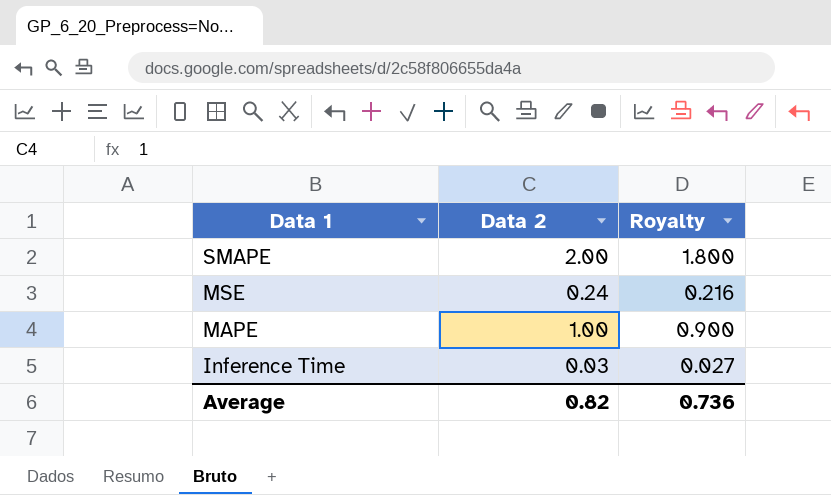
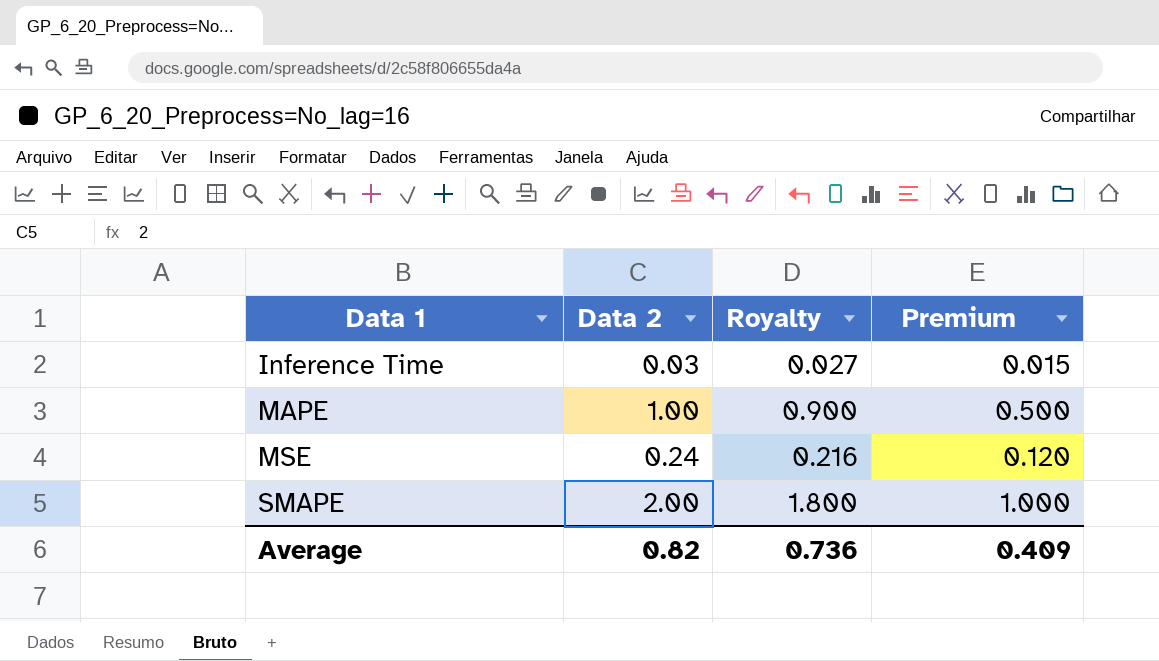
row order: Data 1 descending -> Data 1 ascending
column Premium | formula: none -> [Data 2] * 0.5

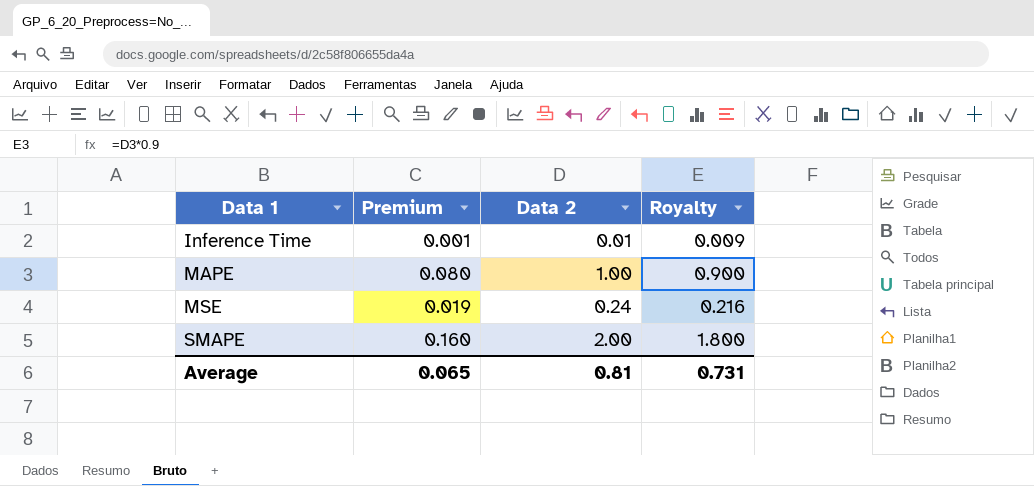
column Premium | formula: [Data 2] * 0.5 -> [Data 2] * 0.08
column Premium | position: 4 -> 2
Inference Time | Data 2: 0.03 -> 0.01
Inference Time | Royalty: 0.027 -> 0.009
Average | Premium: 0.409 -> 0.065
Average | Data 2: 0.82 -> 0.81
Average | Royalty: 0.736 -> 0.731

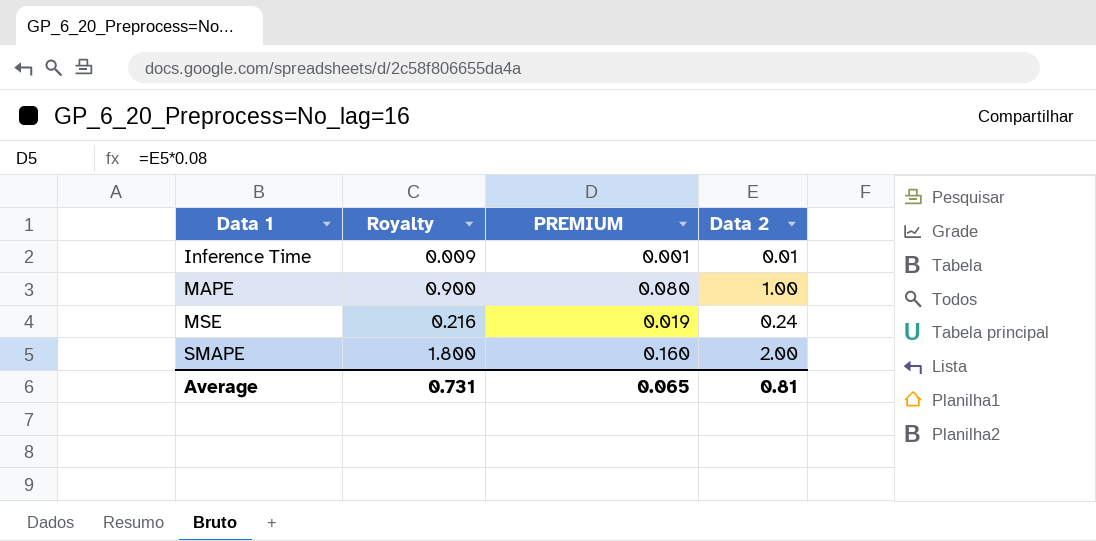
column Royalty | position: 4 -> 2
column name: Premium -> PREMIUM

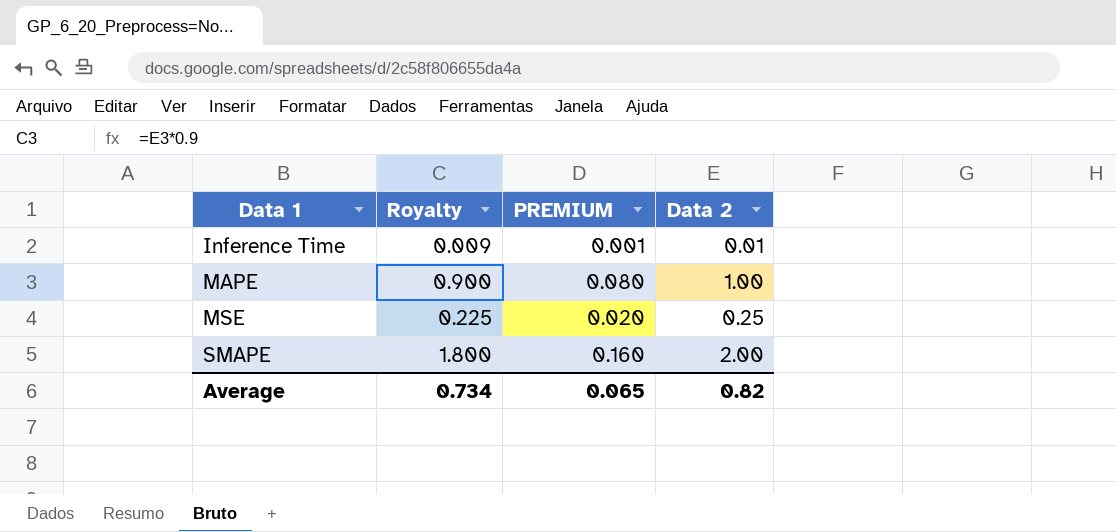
MSE | Royalty: 0.216 -> 0.225
MSE | PREMIUM: 0.019 -> 0.020
MSE | Data 2: 0.24 -> 0.25
Average | Royalty: 0.731 -> 0.734
Average | Data 2: 0.81 -> 0.82

